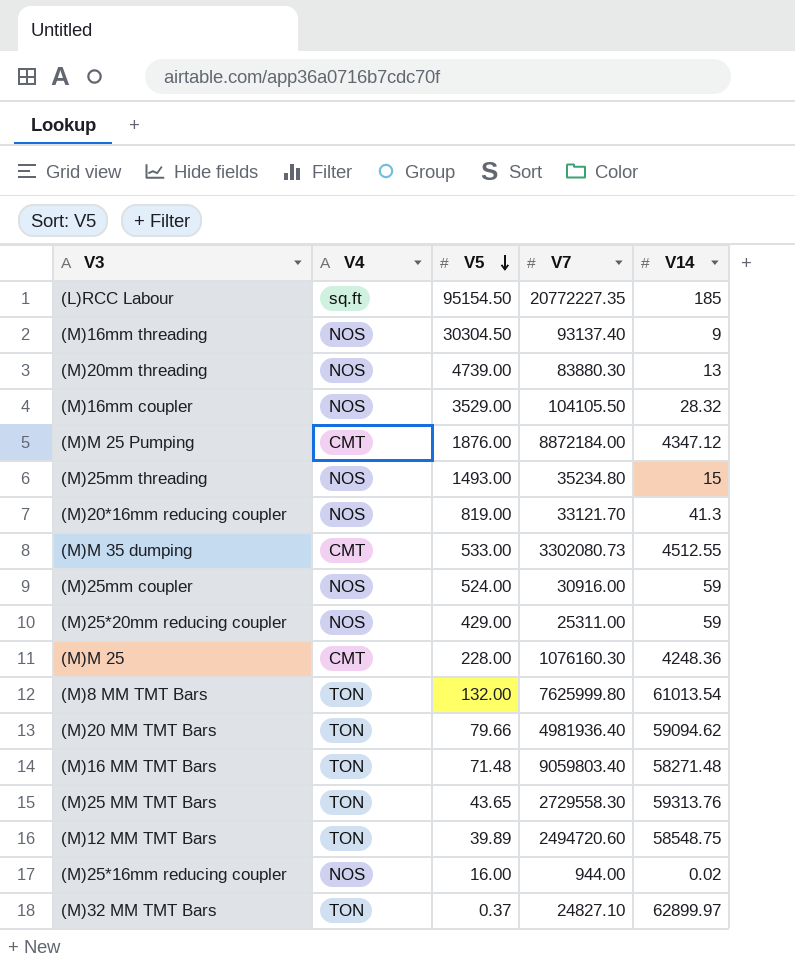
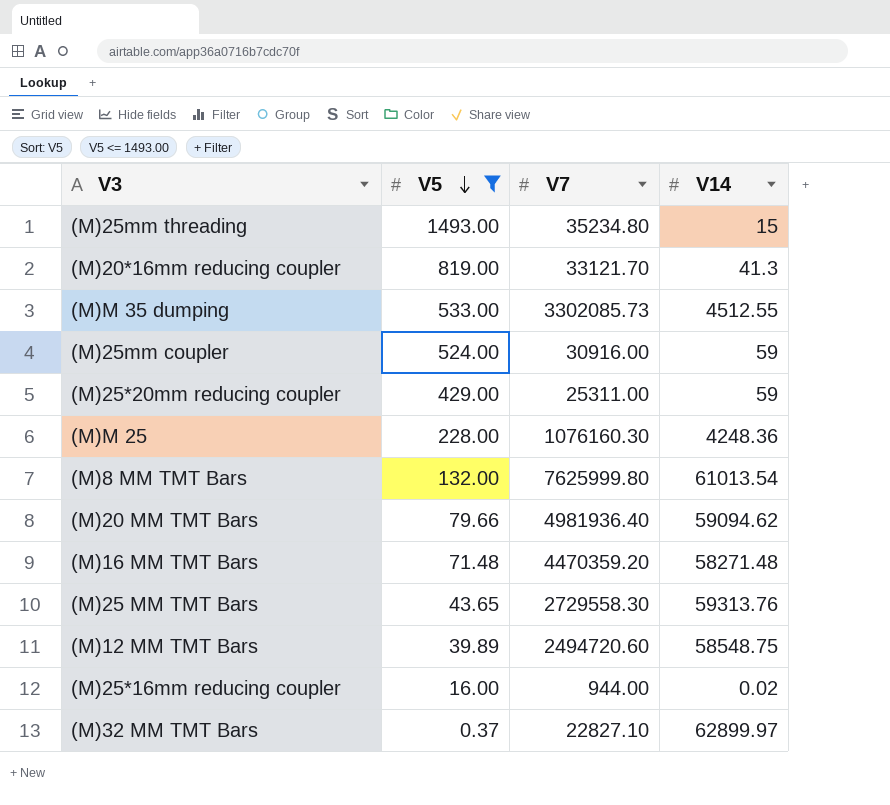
filter: none -> V5 <= 1493.00
column V4 | position: 2 -> none
(M)M 35 dumping | V7: 3302080.73 -> 3302085.73
(M)16 MM TMT Bars | V7: 9059803.40 -> 4470359.20
(M)32 MM TMT Bars | V7: 24827.10 -> 22827.10

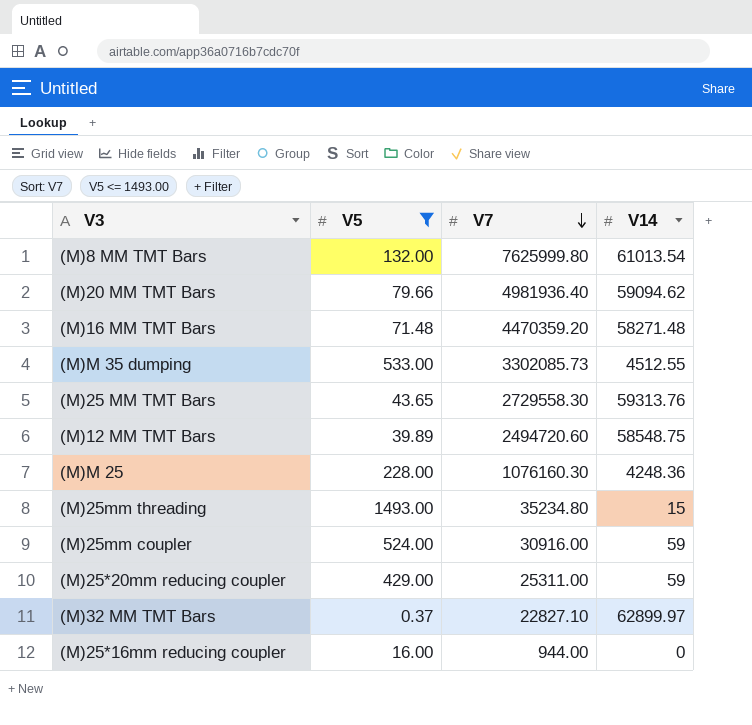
row order: V5 descending -> V7 descending
row (M)20*16mm reducing coupler: 819.00 | 33121.70 | 41.3 -> none
(M)25*16mm reducing coupler | V14: 0.02 -> 0

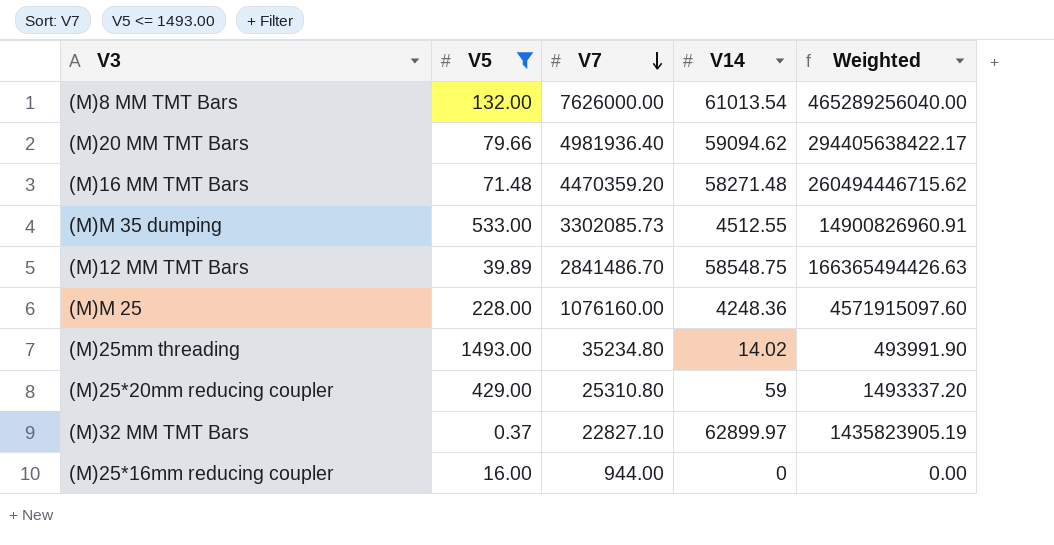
column Weighted | formula: none -> [V7] * [V14]
row (M)25 MM TMT Bars: 43.65 | 2729558.30 | 59313.76 -> none
row (M)25mm coupler: 524.00 | 30916.00 | 59 -> none
(M)8 MM TMT Bars | V7: 7625999.80 -> 7626000.00
(M)12 MM TMT Bars | V7: 2494720.60 -> 2841486.70
(M)M 25 | V7: 1076160.30 -> 1076160.00
(M)25mm threading | V14: 15 -> 14.02
(M)25*20mm reducing coupler | V7: 25311.00 -> 25310.80

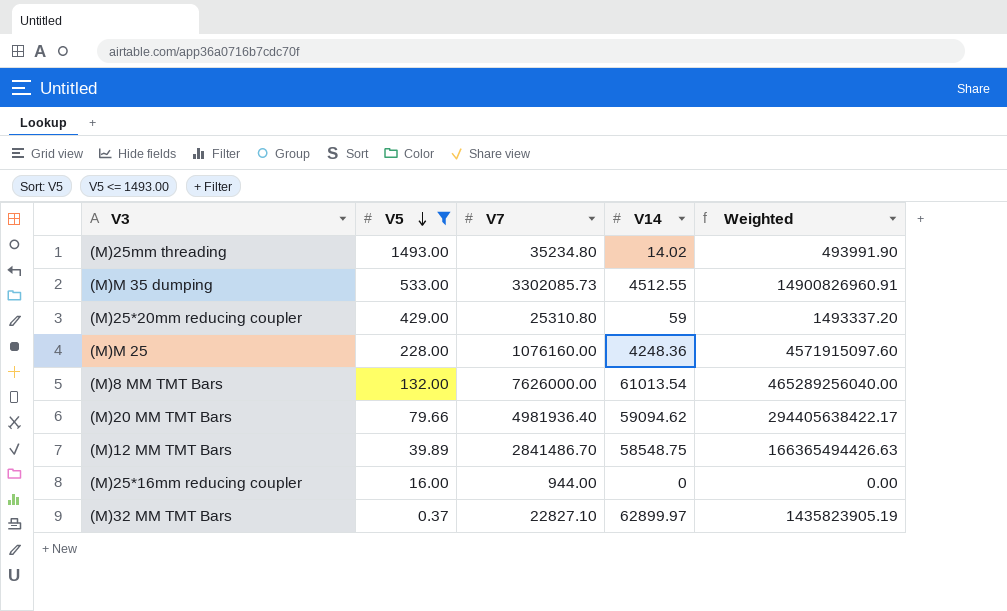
row order: V7 descending -> V5 descending
row (M)16 MM TMT Bars: 71.48 | 4470359.20 | 58271.48 | 260494446715.62 -> none

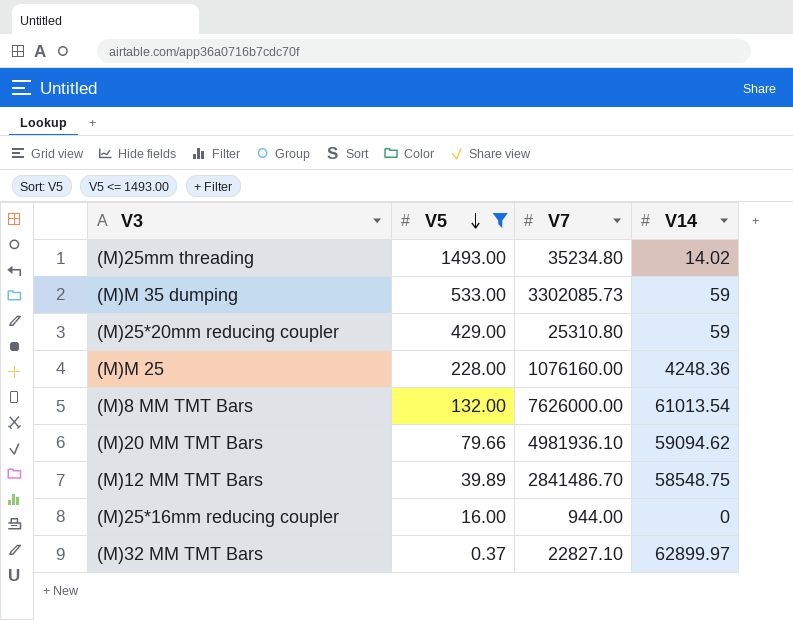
column Weighted | formula: [V7] * [V14] -> none
(M)M 35 dumping | V14: 4512.55 -> 59
(M)20 MM TMT Bars | V7: 4981936.40 -> 4981936.10

